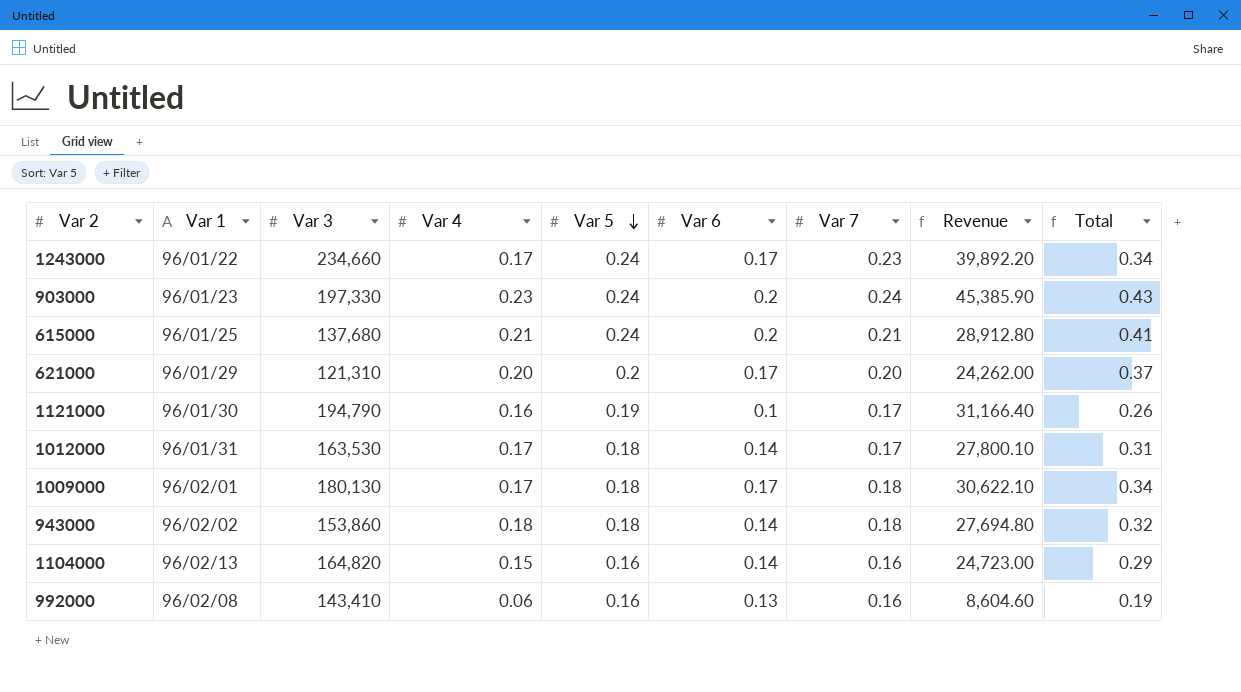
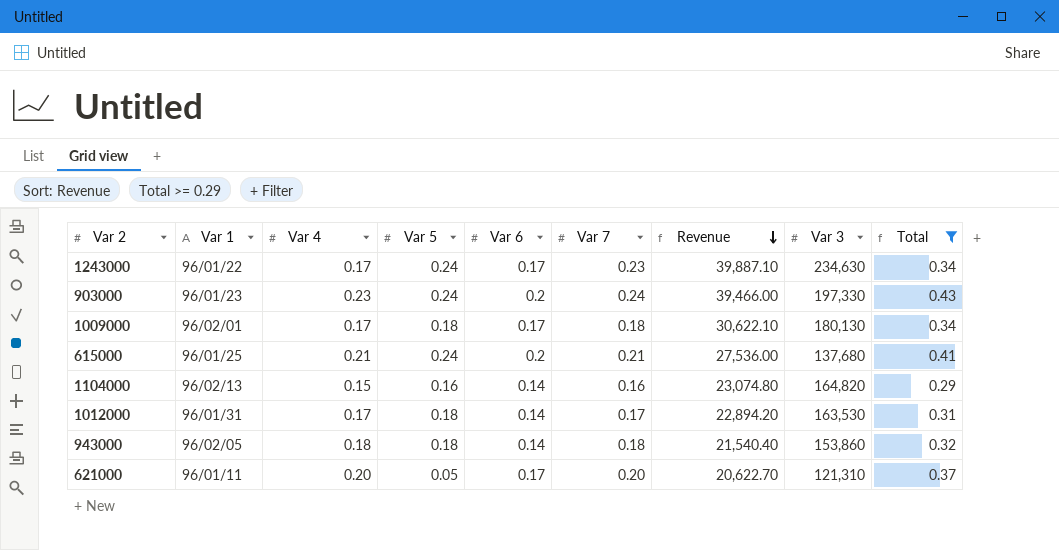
filter: none -> Total >= 0.29
row order: Var 5 descending -> Revenue descending
column Revenue | formula: [Var 3] * [Var 4] -> [Var 6] * [Var 3]
column Var 3 | position: 3 -> 8
1243000 | Var 3: 234,660 -> 234,630
943000 | Var 1: 96/02/02 -> 96/02/05
621000 | Var 1: 96/01/29 -> 96/01/11
621000 | Var 5: 0.2 -> 0.05

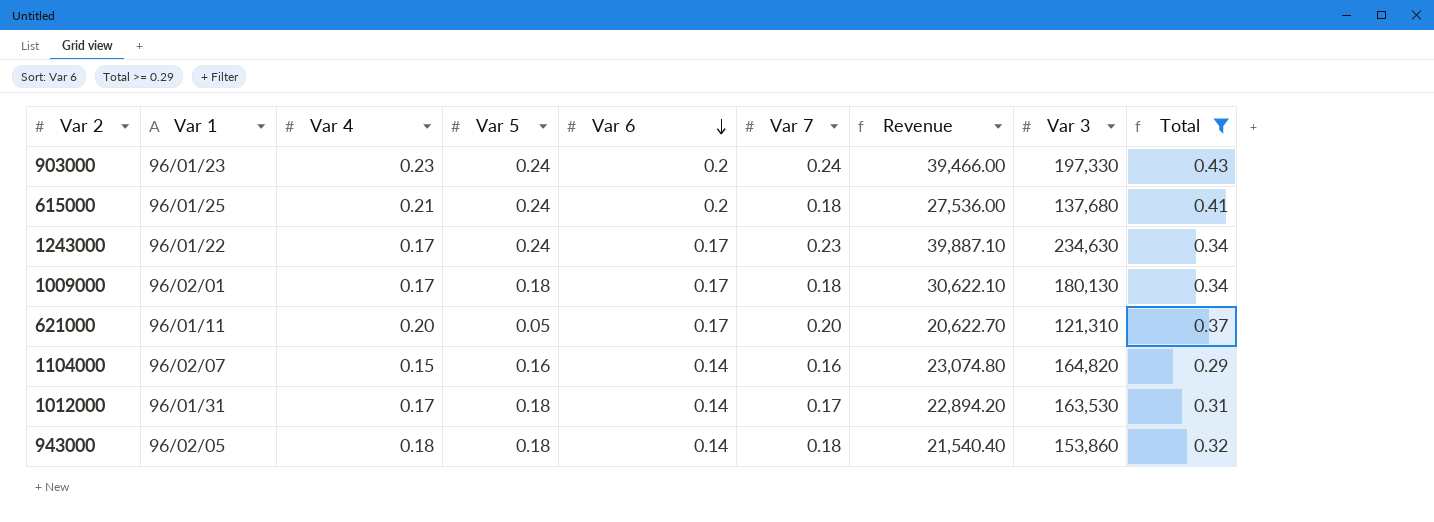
row order: Revenue descending -> Var 6 descending
615000 | Var 7: 0.21 -> 0.18
1104000 | Var 1: 96/02/13 -> 96/02/07

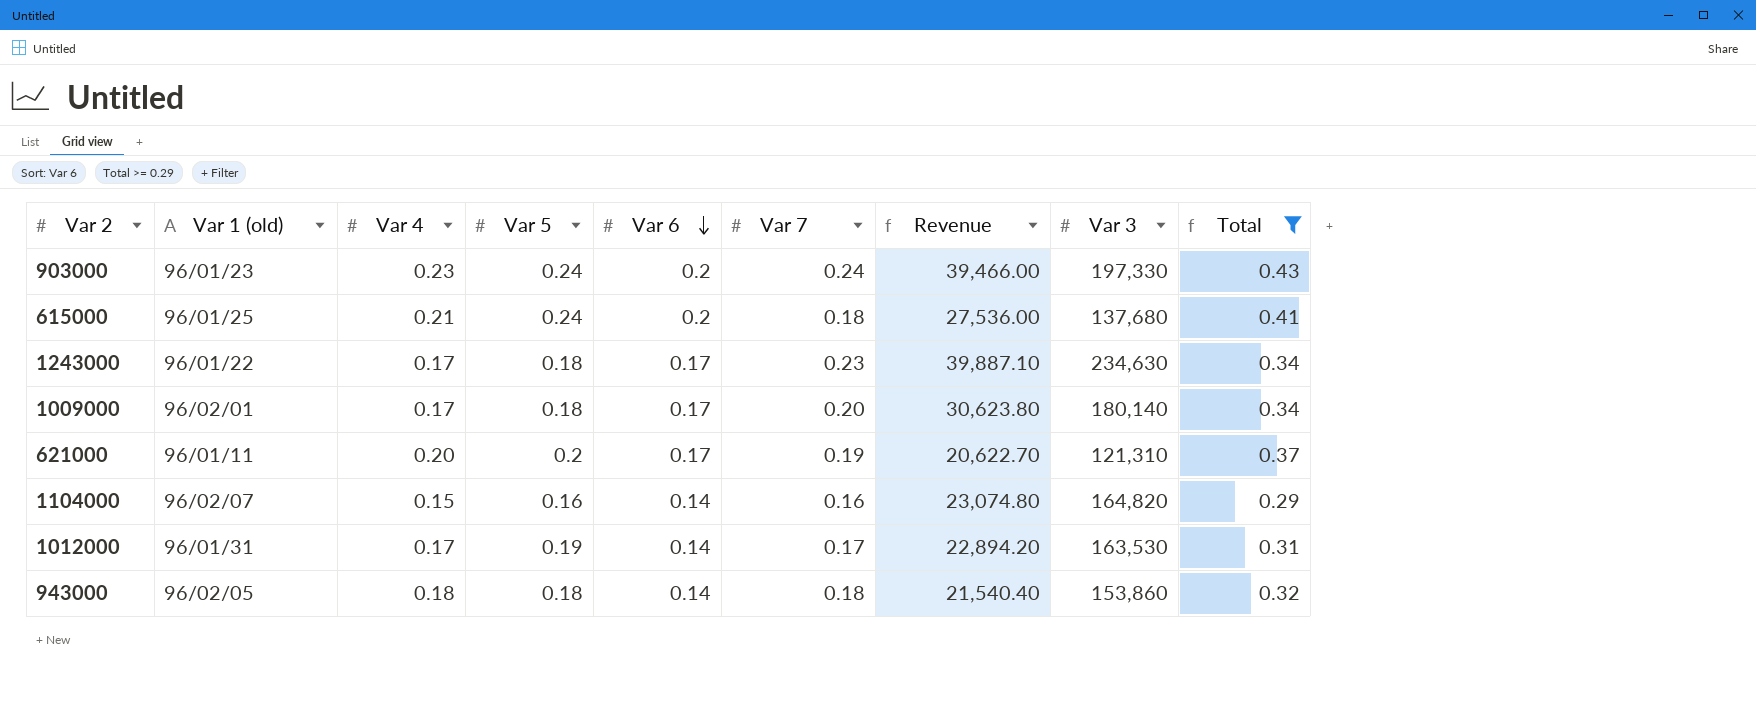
column name: Var 1 -> Var 1 (old)
1243000 | Var 5: 0.24 -> 0.18
1009000 | Var 7: 0.18 -> 0.20
1009000 | Revenue: 30,622.10 -> 30,623.80
1009000 | Var 3: 180,130 -> 180,140
621000 | Var 5: 0.05 -> 0.2
621000 | Var 7: 0.20 -> 0.19
1012000 | Var 5: 0.18 -> 0.19

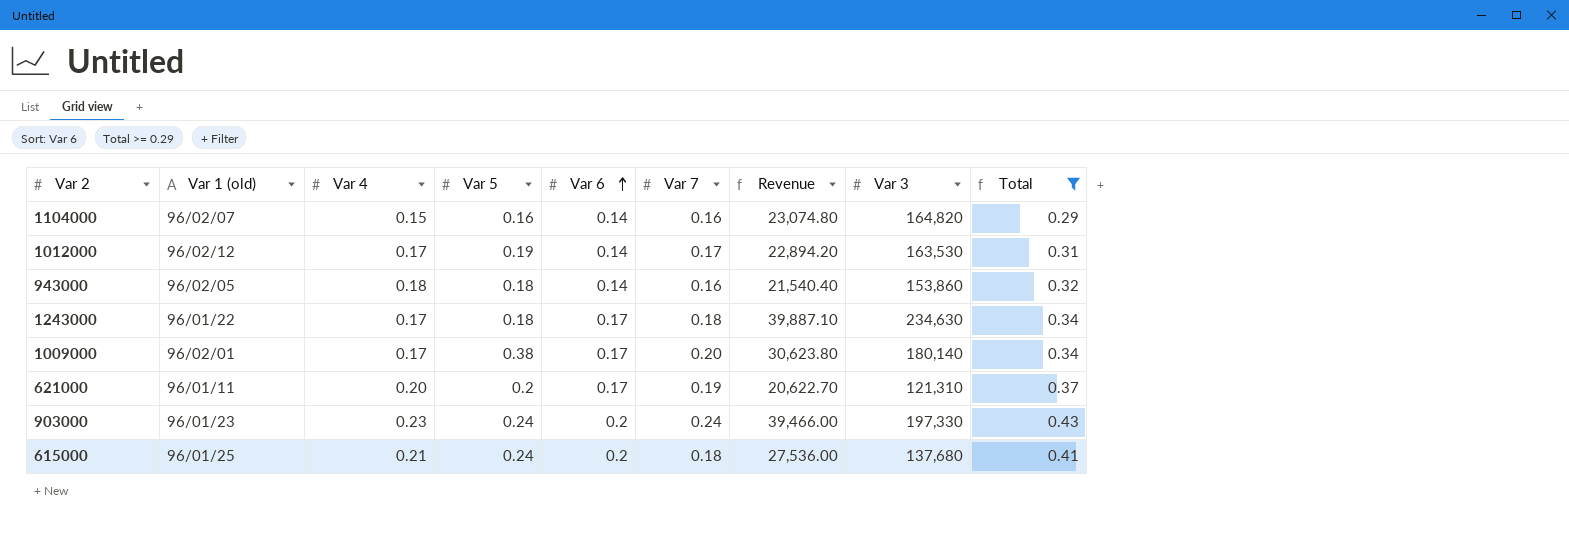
row order: Var 6 descending -> Var 6 ascending
1012000 | Var 1 (old): 96/01/31 -> 96/02/12
943000 | Var 7: 0.18 -> 0.16
1243000 | Var 7: 0.23 -> 0.18
1009000 | Var 5: 0.18 -> 0.38

